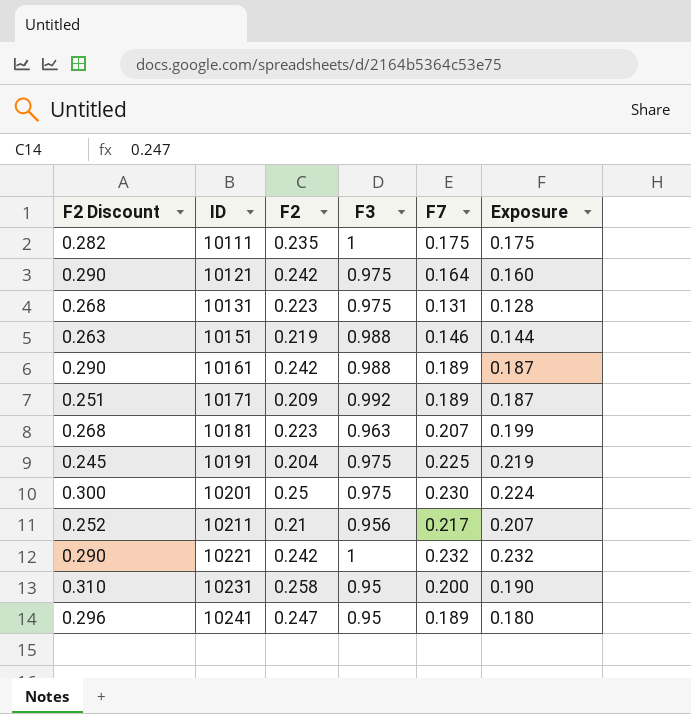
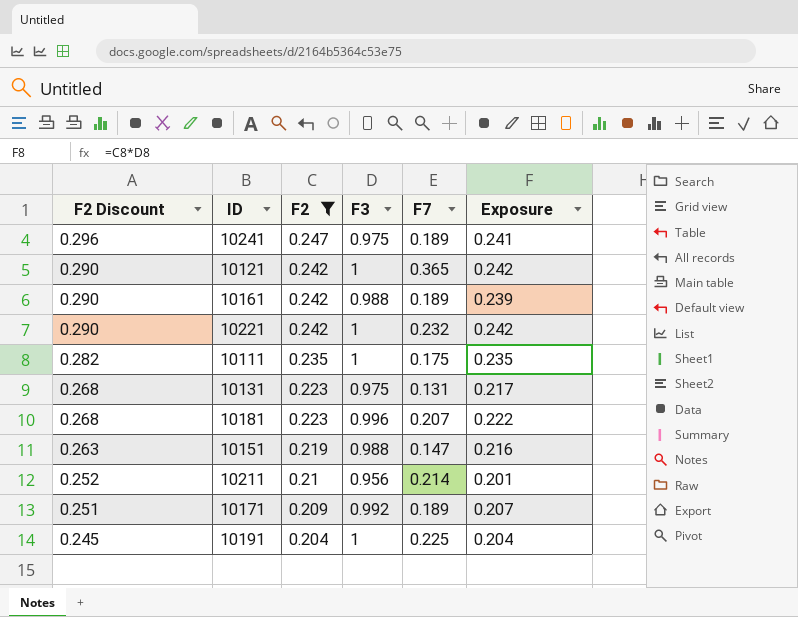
filter: none -> F2 <= 0.247
row order: ID ascending -> F2 Discount descending
column Exposure | formula: [F3] * [F7] -> [F2] * [F3]
10241 | F3: 0.95 -> 0.975
10121 | F3: 0.975 -> 1
10121 | F7: 0.164 -> 0.365
10181 | F3: 0.963 -> 0.996
10151 | F7: 0.146 -> 0.147
10211 | F7: 0.217 -> 0.214
10191 | F3: 0.975 -> 1

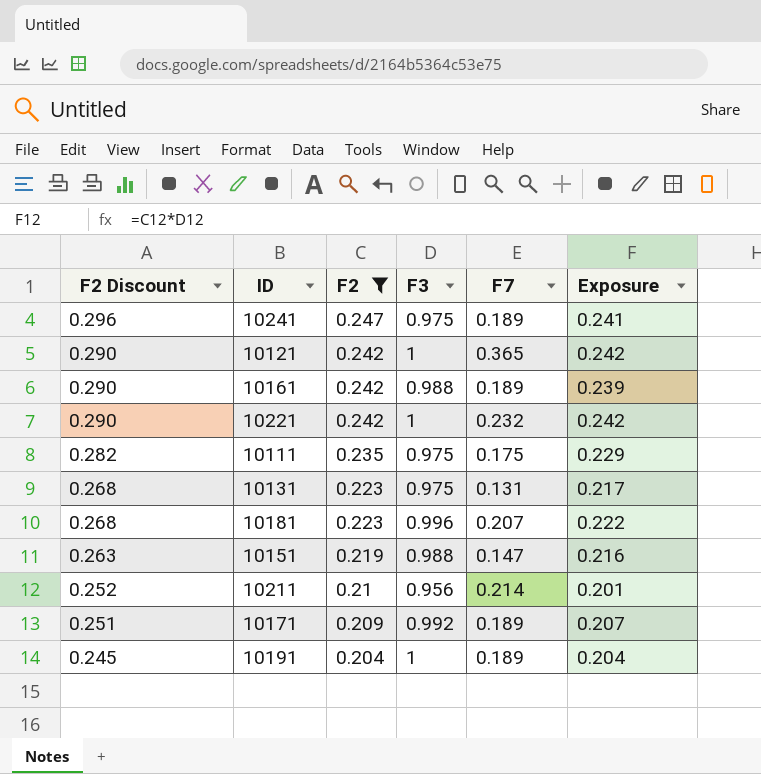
10111 | F3: 1 -> 0.975
10111 | Exposure: 0.235 -> 0.229
10191 | F7: 0.225 -> 0.189

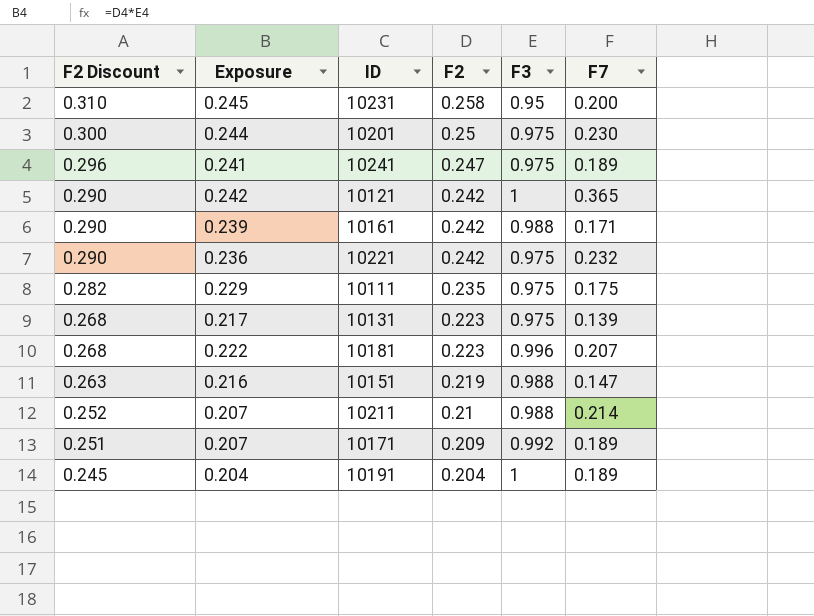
filter: F2 <= 0.247 -> none
column Exposure | position: 6 -> 2
10161 | F7: 0.189 -> 0.171
10221 | Exposure: 0.242 -> 0.236
10221 | F3: 1 -> 0.975
10131 | F7: 0.131 -> 0.139
10211 | Exposure: 0.201 -> 0.207
10211 | F3: 0.956 -> 0.988

